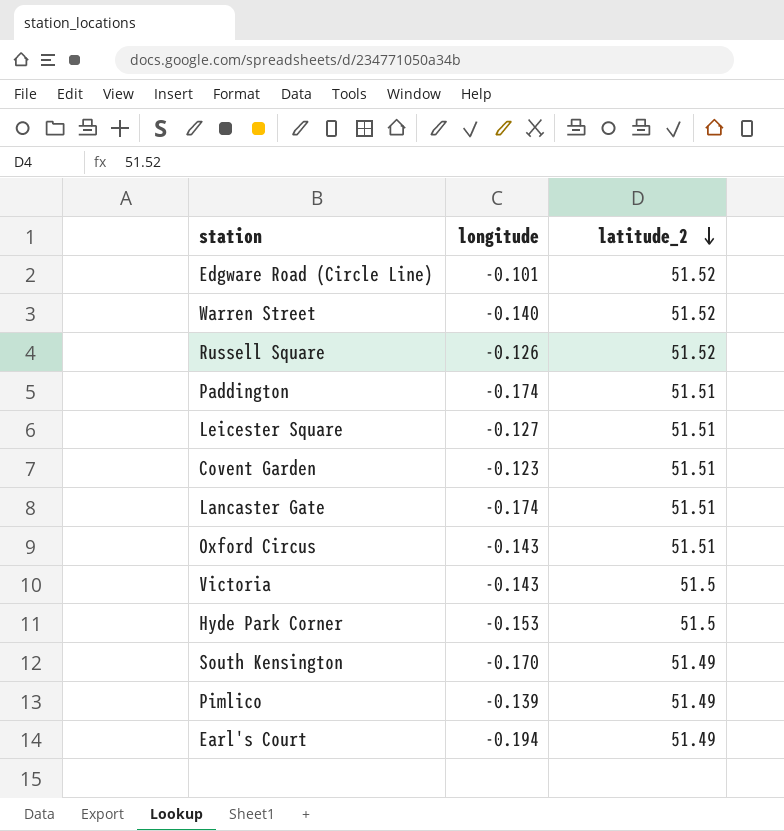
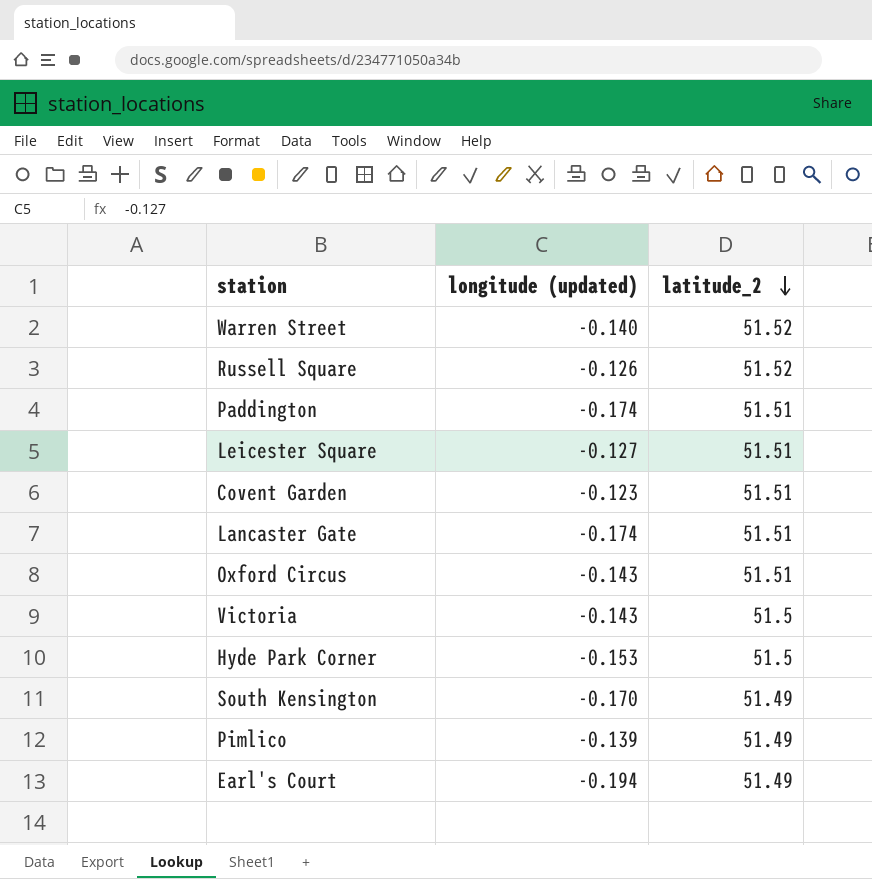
column name: longitude -> longitude (updated)
row Edgware Road (Circle Line): -0.101 | 51.52 -> none

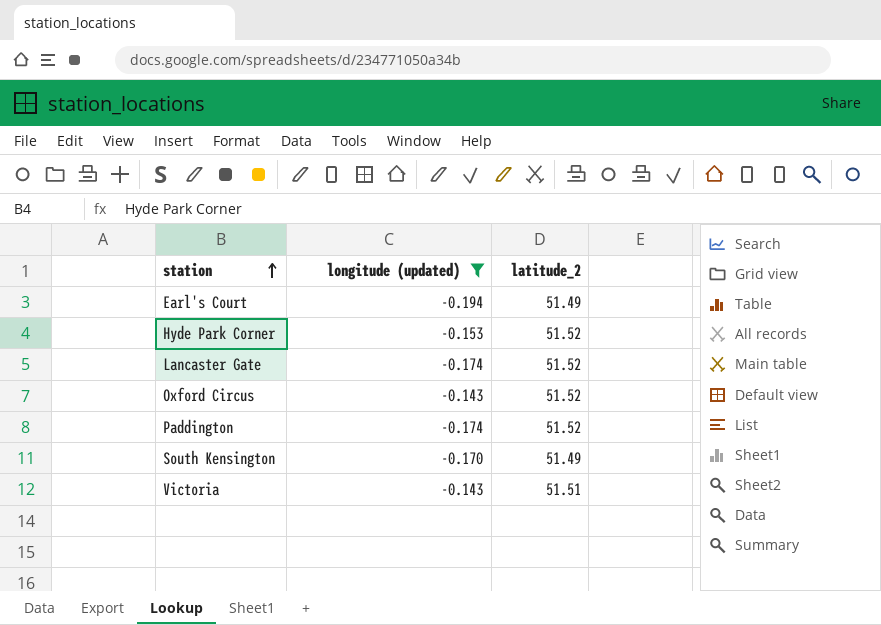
filter: none -> longitude (updated) <= -0.143
row order: latitude_2 descending -> station ascending
Hyde Park Corner | latitude_2: 51.5 -> 51.52
Lancaster Gate | latitude_2: 51.51 -> 51.52
Oxford Circus | latitude_2: 51.51 -> 51.52
Paddington | latitude_2: 51.51 -> 51.52
Victoria | latitude_2: 51.5 -> 51.51

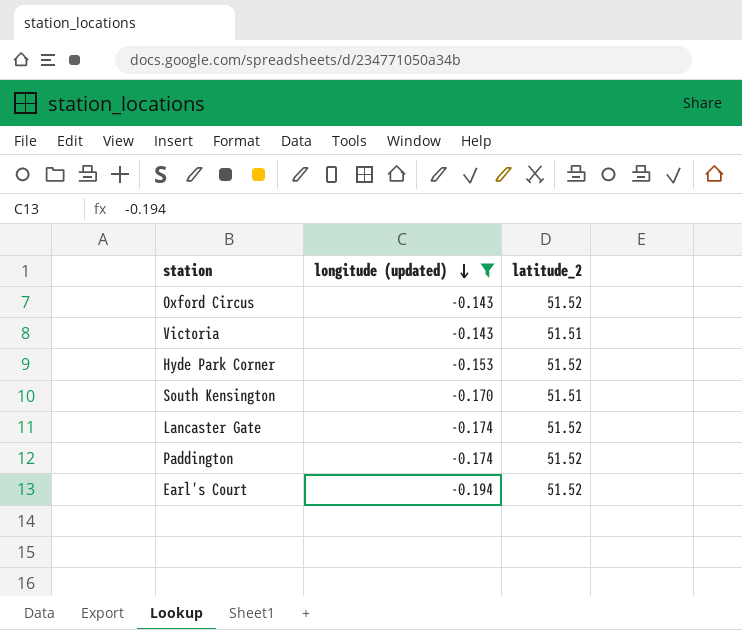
row order: station ascending -> longitude (updated) descending
South Kensington | latitude_2: 51.49 -> 51.51
Earl's Court | latitude_2: 51.49 -> 51.52

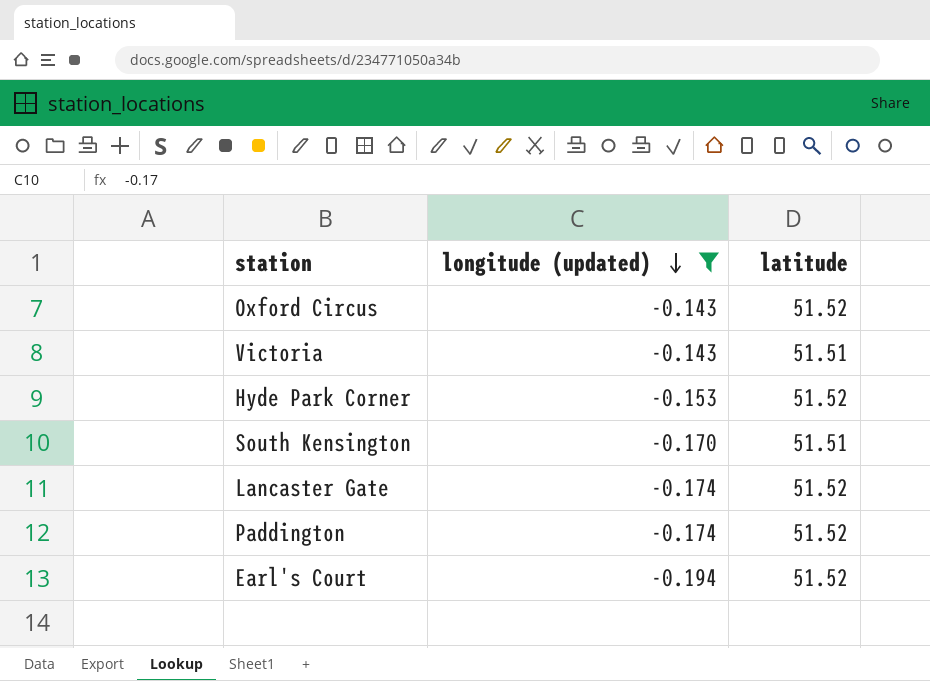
column name: latitude_2 -> latitude

